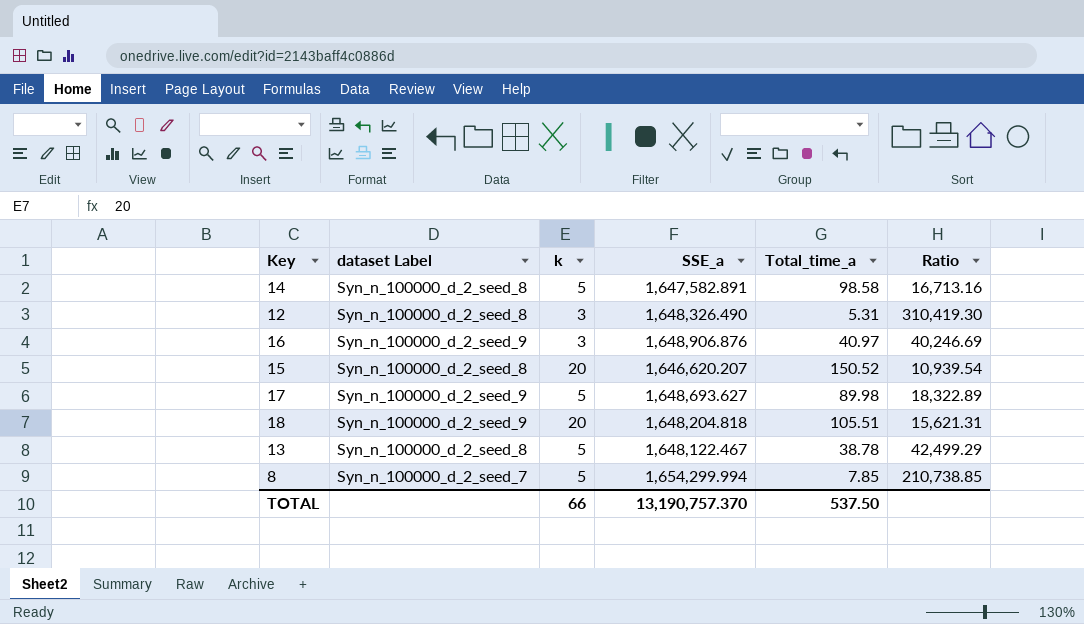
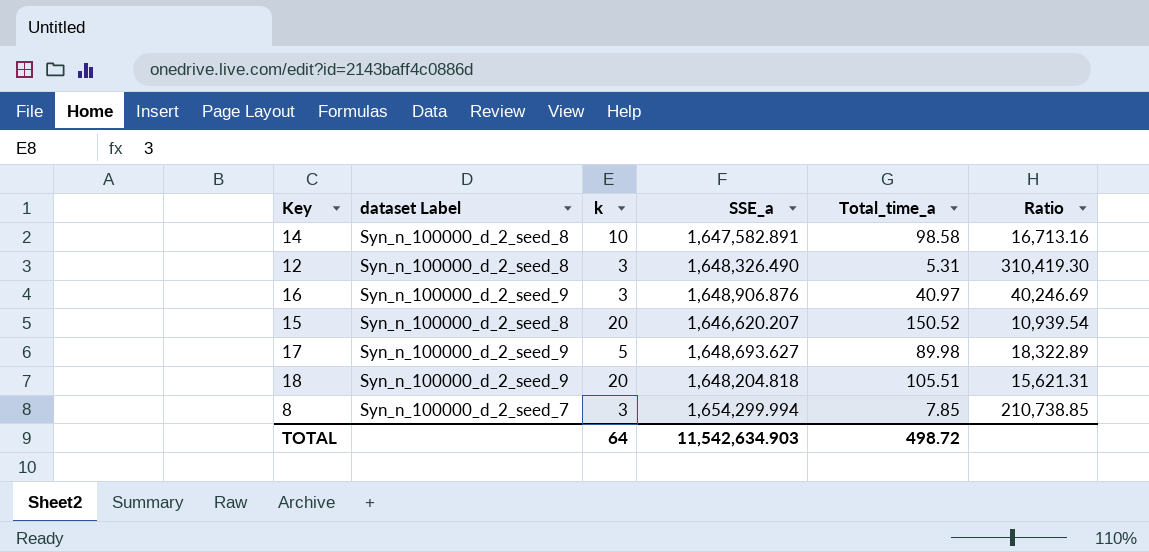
row 13: Syn_n_100000_d_2_seed_8 | 5 | 1,648,122.467 | 38.78 | 42,499.29 -> none
14 | k: 5 -> 10
8 | k: 5 -> 3
TOTAL | k: 66 -> 64
TOTAL | SSE_a: 13,190,757.370 -> 11,542,634.903
TOTAL | Total_time_a: 537.50 -> 498.72

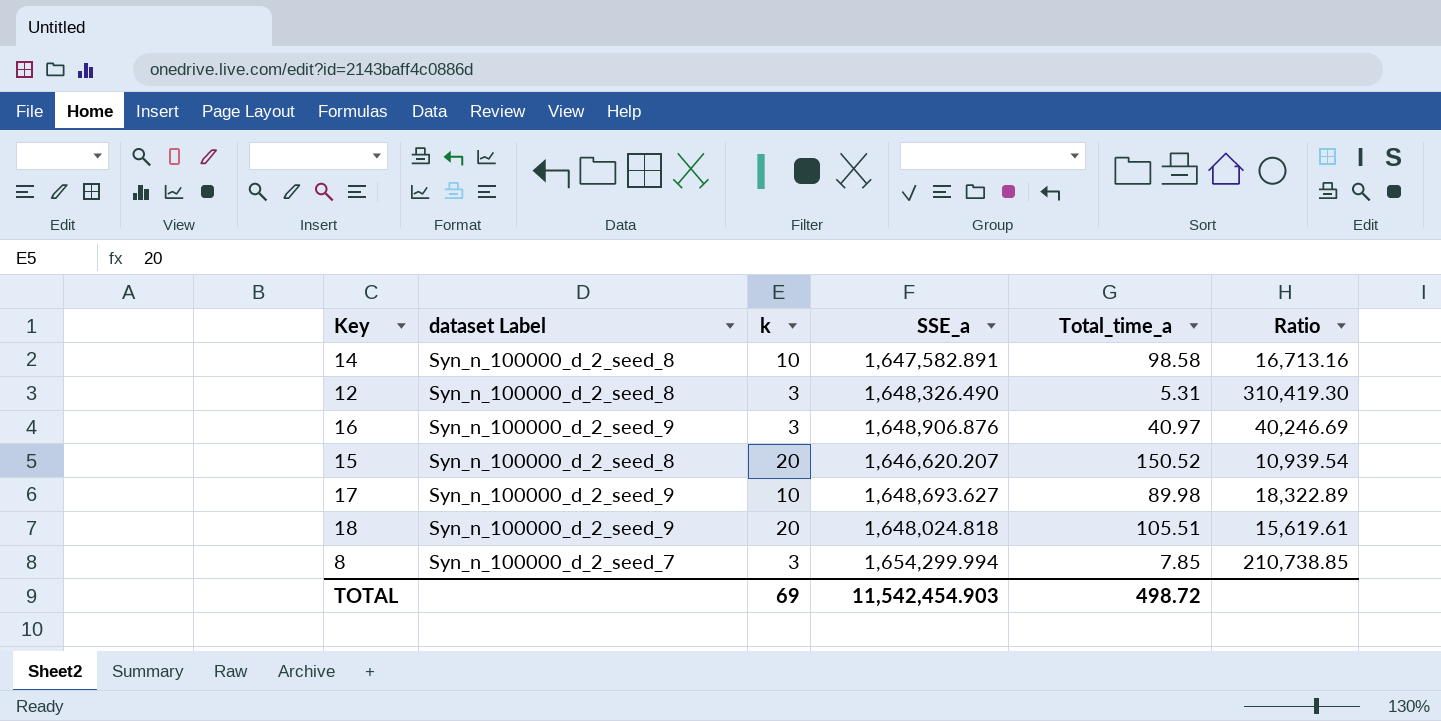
17 | k: 5 -> 10
18 | SSE_a: 1,648,204.818 -> 1,648,024.818
18 | Ratio: 15,621.31 -> 15,619.61
TOTAL | k: 64 -> 69
TOTAL | SSE_a: 11,542,634.903 -> 11,542,454.903

